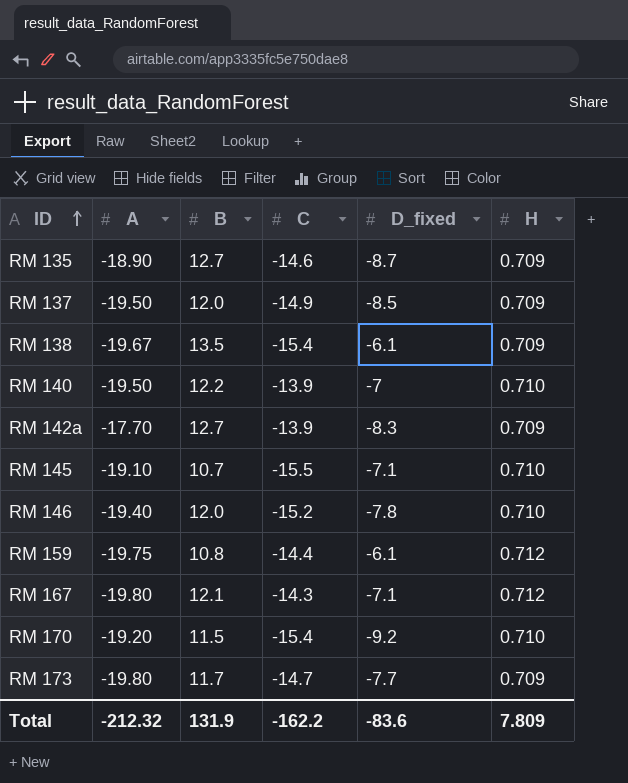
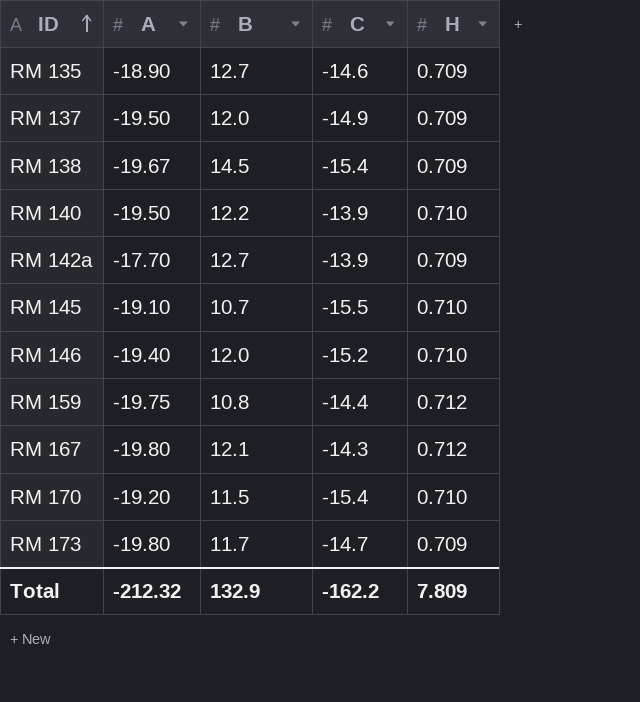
column D_fixed | position: 5 -> none
RM 138 | B: 13.5 -> 14.5
Total | B: 131.9 -> 132.9

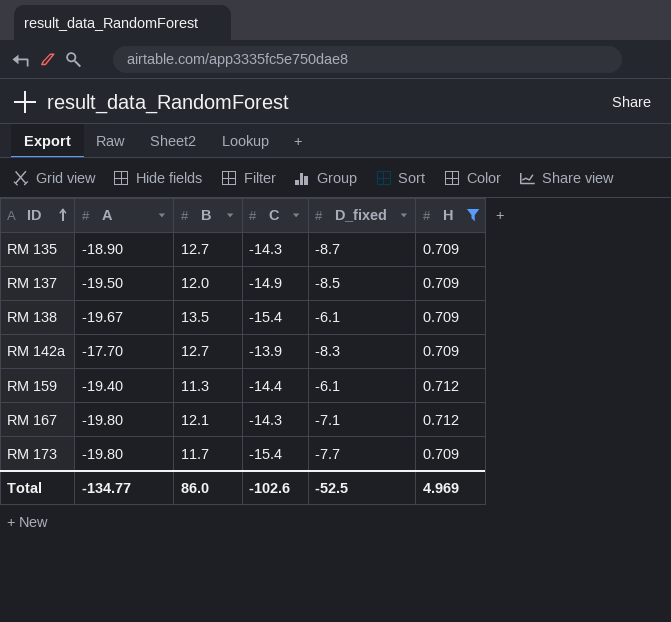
filter: none -> H != 0.710
column D_fixed | position: none -> 5
RM 135 | C: -14.6 -> -14.3
RM 138 | B: 14.5 -> 13.5
RM 159 | A: -19.75 -> -19.40
RM 159 | B: 10.8 -> 11.3
RM 173 | C: -14.7 -> -15.4
Total | A: -212.32 -> -134.77
Total | B: 132.9 -> 86.0
Total | C: -162.2 -> -102.6
Total | H: 7.809 -> 4.969

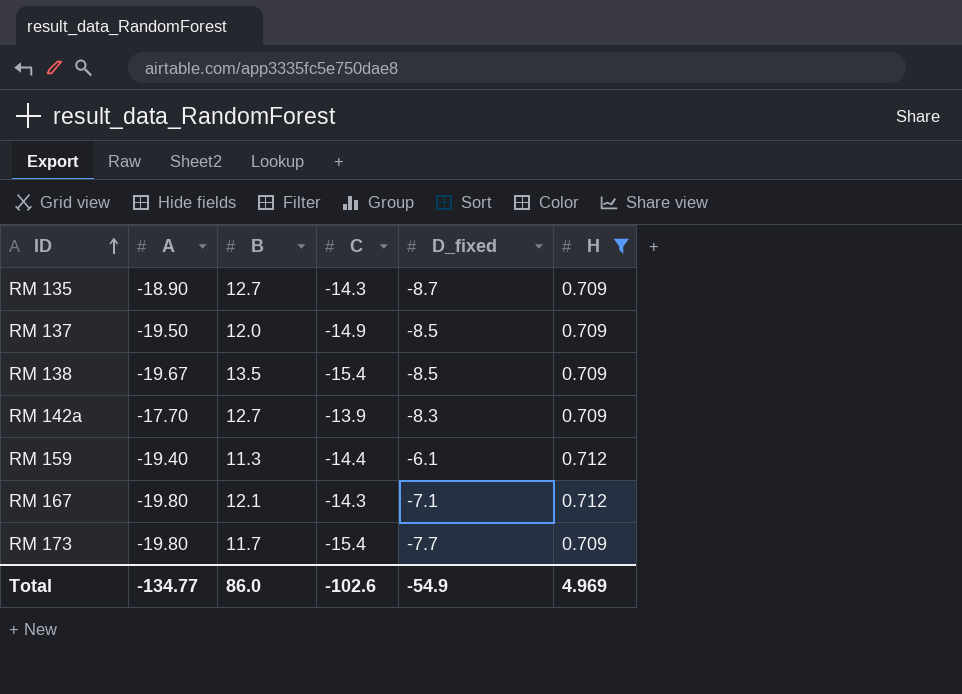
RM 138 | D_fixed: -6.1 -> -8.5
Total | D_fixed: -52.5 -> -54.9

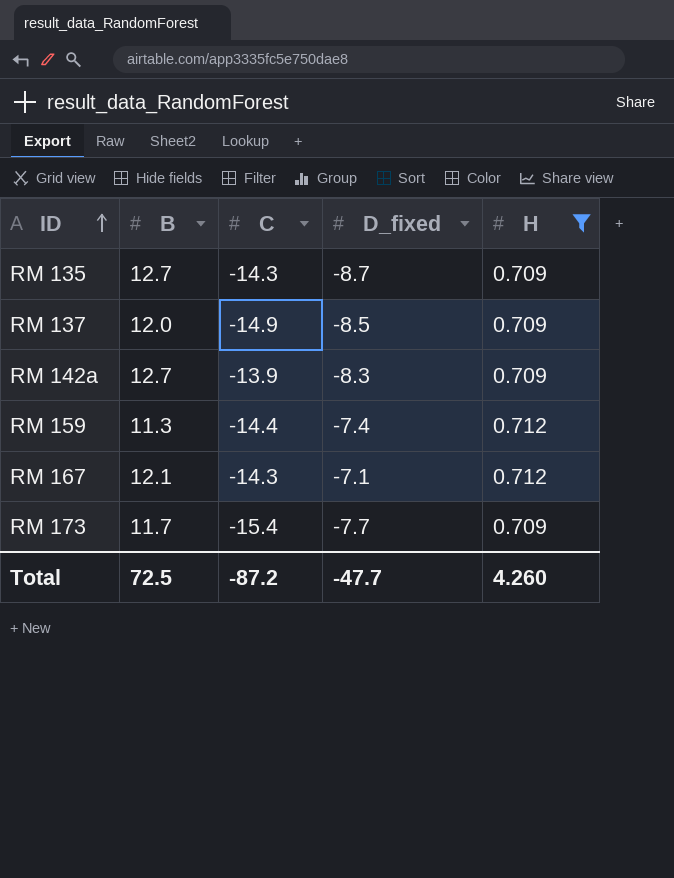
column A | position: 2 -> none
row RM 138: -19.67 | 13.5 | -15.4 | -8.5 | 0.709 -> none
RM 159 | D_fixed: -6.1 -> -7.4
Total | B: 86.0 -> 72.5
Total | C: -102.6 -> -87.2
Total | D_fixed: -54.9 -> -47.7
Total | H: 4.969 -> 4.260

